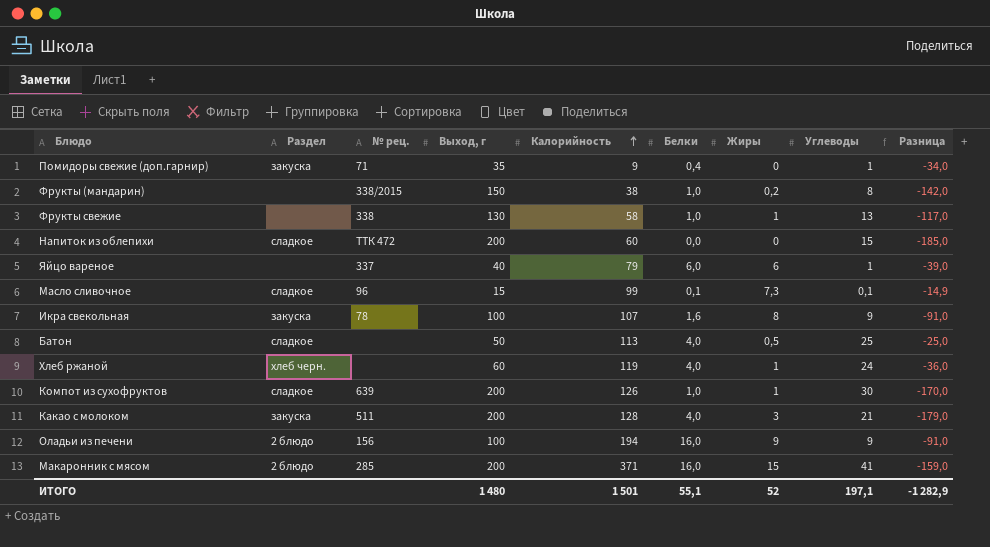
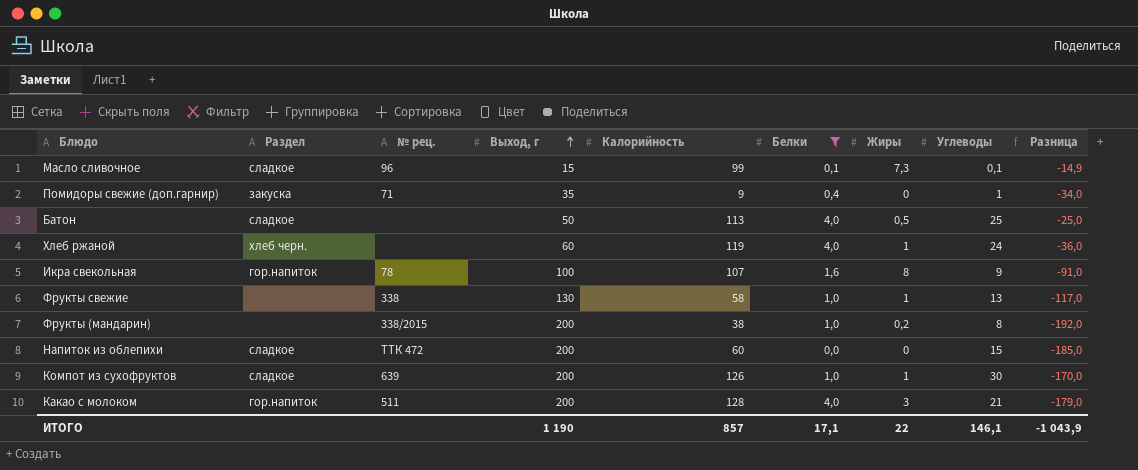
filter: none -> Белки <= 4,0
row order: Калорийность ascending -> Выход, г ascending
Икра свекольная | Раздел: закуска -> гор.напиток
Фрукты (мандарин) | Выход, г: 150 -> 200
Фрукты (мандарин) | Разница: -142,0 -> -192,0
Какао с молоком | Раздел: закуска -> гор.напиток
ИТОГО | Выход, г: 1 480 -> 1 190
ИТОГО | Калорийность: 1 501 -> 857
ИТОГО | Белки: 55,1 -> 17,1
ИТОГО | Жиры: 52 -> 22
ИТОГО | Углеводы: 197,1 -> 146,1
ИТОГО | Разница: -1 282,9 -> -1 043,9

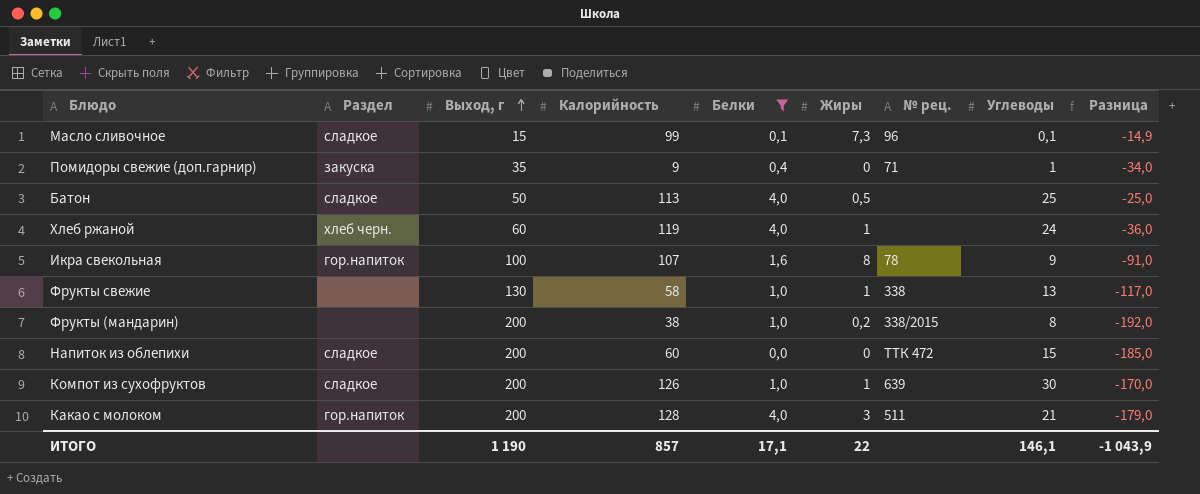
column № рец. | position: 3 -> 7

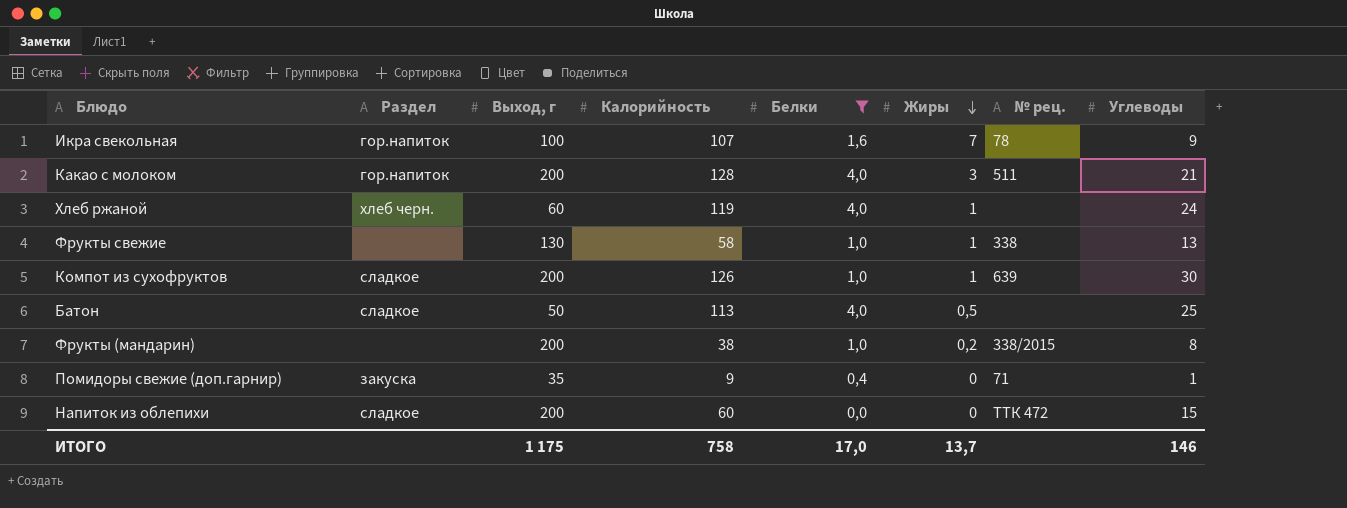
row order: Выход, г ascending -> Жиры descending
column Разница | formula: [Углеводы] - [Выход, г] -> none
row Масло сливочное: сладкое | 15 | 99 | 0,1 | 7,3 | 96 | 0,1 | -14,9 -> none
Икра свекольная | Жиры: 8 -> 7
ИТОГО | Выход, г: 1 190 -> 1 175
ИТОГО | Калорийность: 857 -> 758
ИТОГО | Белки: 17,1 -> 17,0
ИТОГО | Жиры: 22 -> 13,7
ИТОГО | Углеводы: 146,1 -> 146

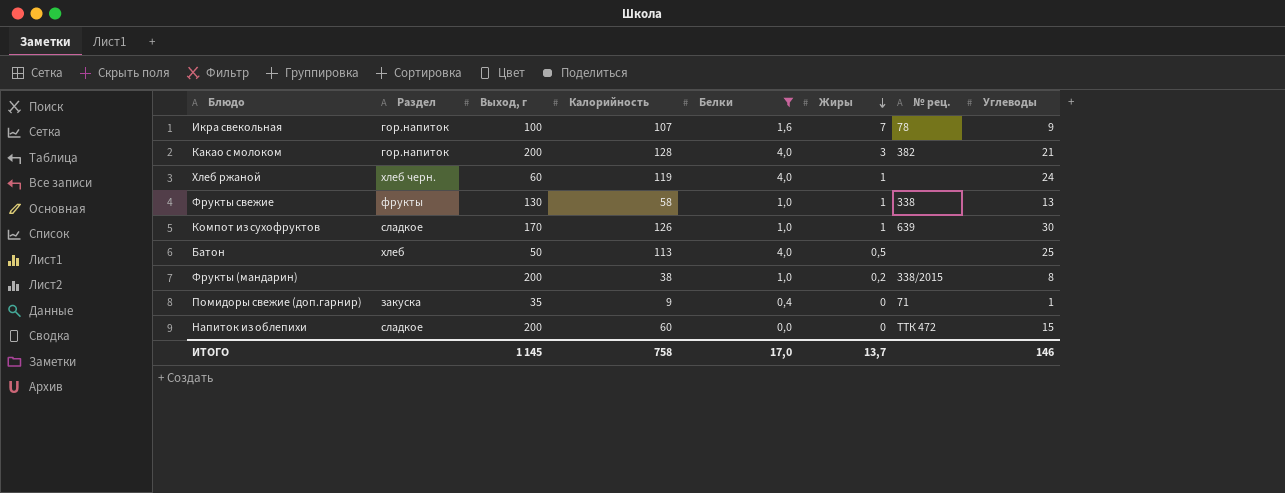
Какао с молоком | № рец.: 511 -> 382
Фрукты свежие | Раздел: none -> фрукты
Компот из сухофруктов | Выход, г: 200 -> 170
Батон | Раздел: сладкое -> хлеб
ИТОГО | Выход, г: 1 175 -> 1 145

